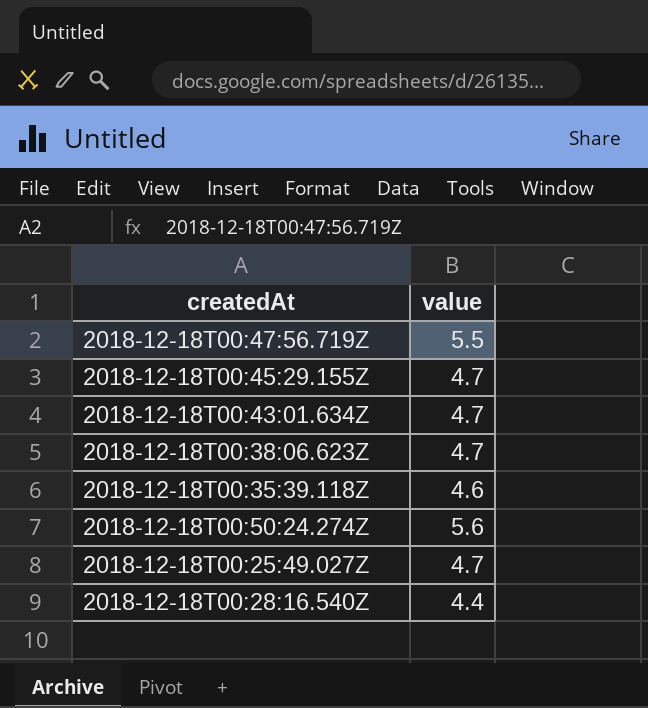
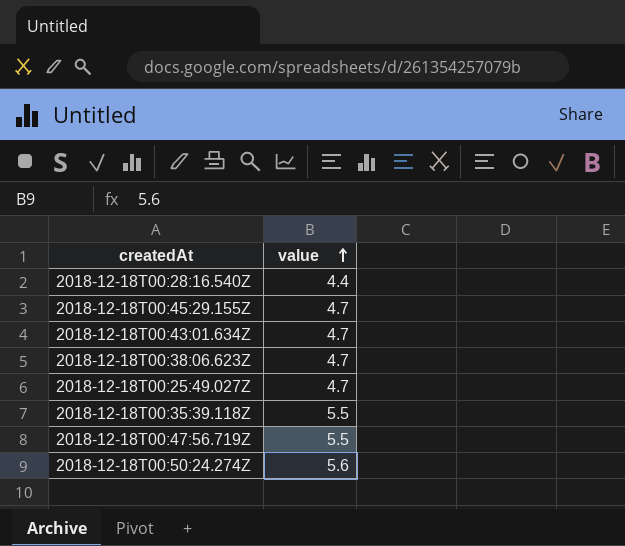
row order: none -> value ascending
2018-12-18T00:35:39.118Z | value: 4.6 -> 5.5

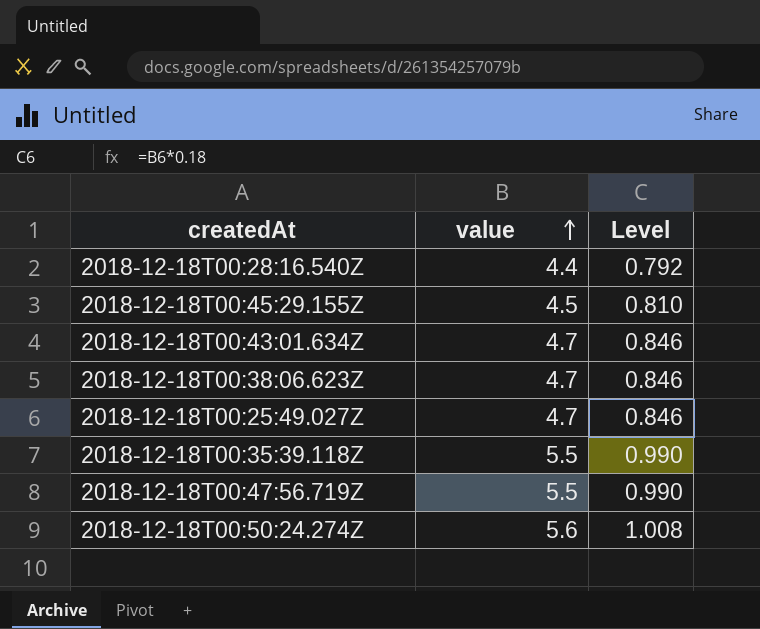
column Level | formula: none -> [value] * 0.18
2018-12-18T00:45:29.155Z | value: 4.7 -> 4.5

